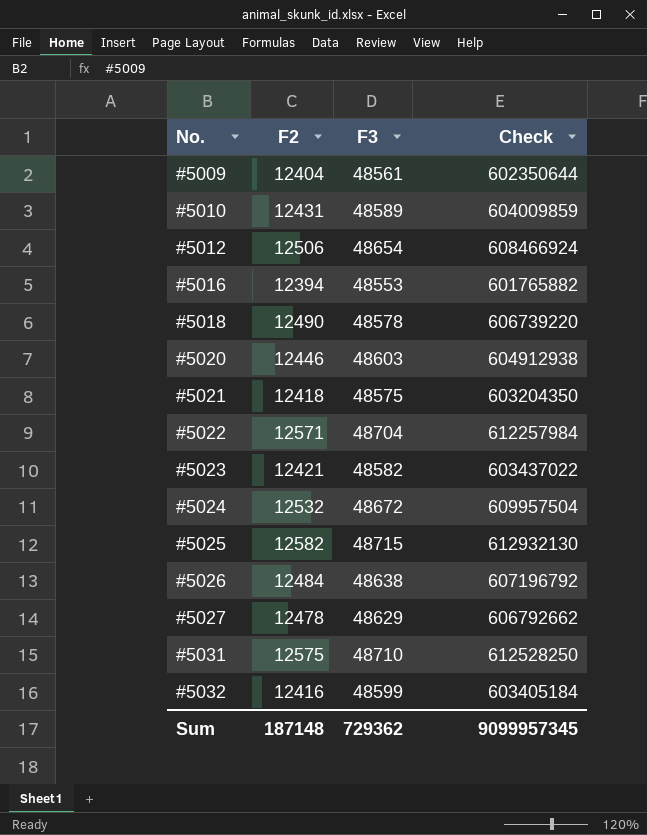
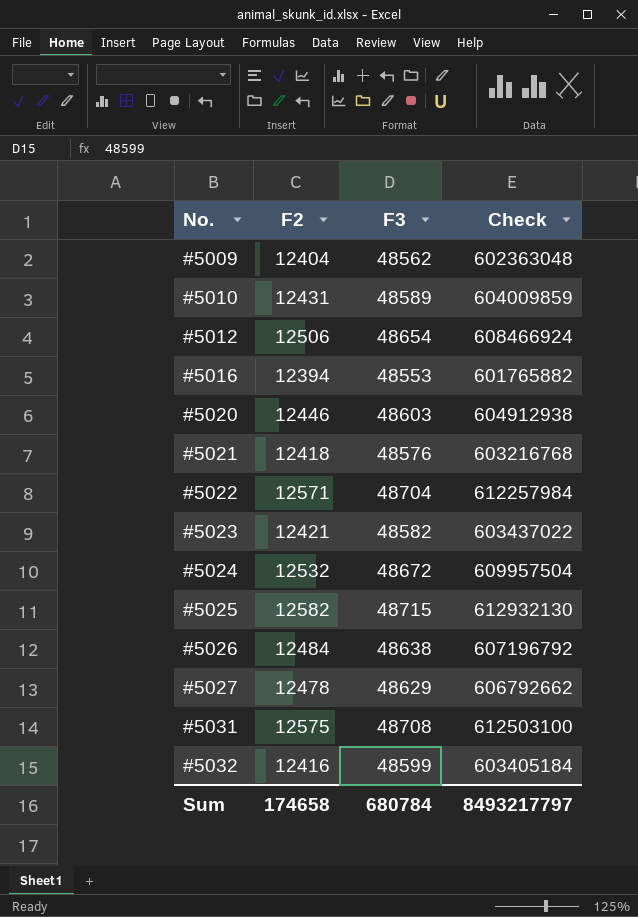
row #5018: 12490 | 48578 | 606739220 -> none
#5009 | F3: 48561 -> 48562
#5009 | Check: 602350644 -> 602363048
#5021 | F3: 48575 -> 48576
#5021 | Check: 603204350 -> 603216768
#5031 | F3: 48710 -> 48708
#5031 | Check: 612528250 -> 612503100
Sum | F2: 187148 -> 174658
Sum | F3: 729362 -> 680784
Sum | Check: 9099957345 -> 8493217797

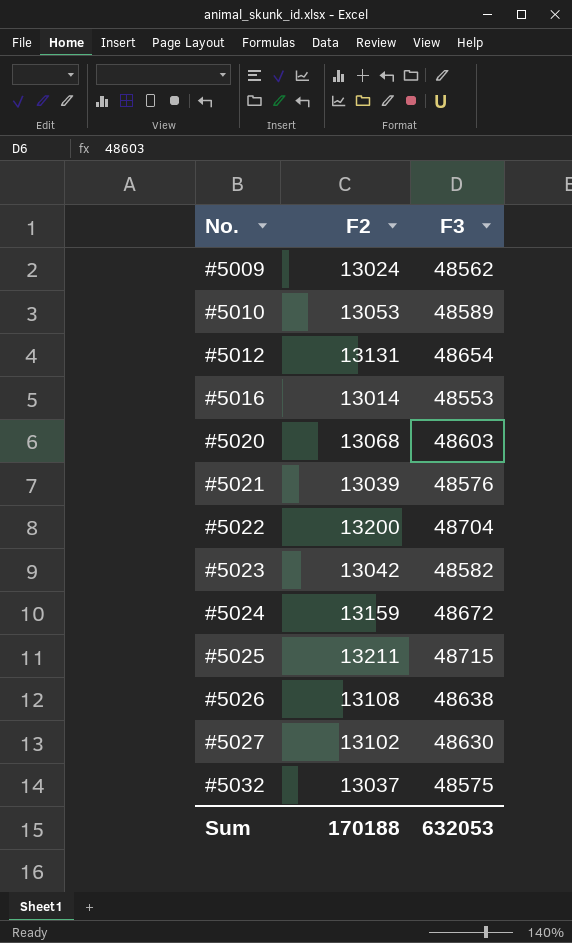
column Check | formula: [F2] * [F3] -> none
row #5031: 12575 | 48708 | 612503100 -> none
#5009 | F2: 12404 -> 13024
#5010 | F2: 12431 -> 13053
#5012 | F2: 12506 -> 13131
#5016 | F2: 12394 -> 13014
#5020 | F2: 12446 -> 13068
#5021 | F2: 12418 -> 13039
#5022 | F2: 12571 -> 13200
#5023 | F2: 12421 -> 13042
#5024 | F2: 12532 -> 13159
#5025 | F2: 12582 -> 13211
#5026 | F2: 12484 -> 13108
#5027 | F2: 12478 -> 13102
#5027 | F3: 48629 -> 48630
#5032 | F2: 12416 -> 13037
#5032 | F3: 48599 -> 48575
Sum | F2: 174658 -> 170188
Sum | F3: 680784 -> 632053

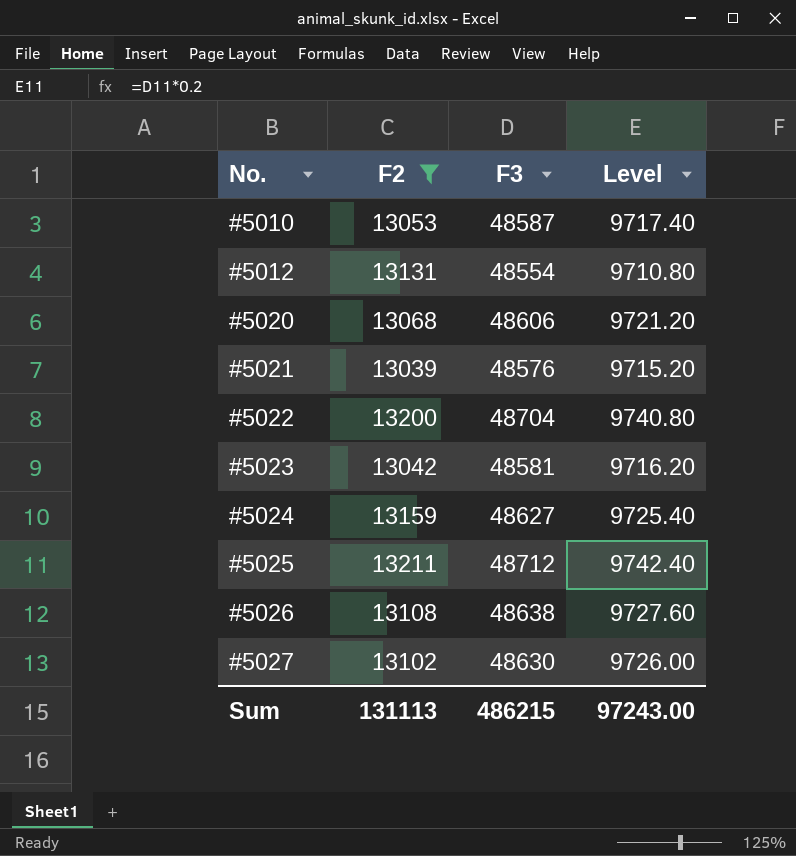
filter: none -> F2 >= 13039
column Level | formula: none -> [F3] * 0.2
#5010 | F3: 48589 -> 48587
#5012 | F3: 48654 -> 48554
#5020 | F3: 48603 -> 48606
#5023 | F3: 48582 -> 48581
#5024 | F3: 48672 -> 48627
#5025 | F3: 48715 -> 48712
Sum | F2: 170188 -> 131113
Sum | F3: 632053 -> 486215

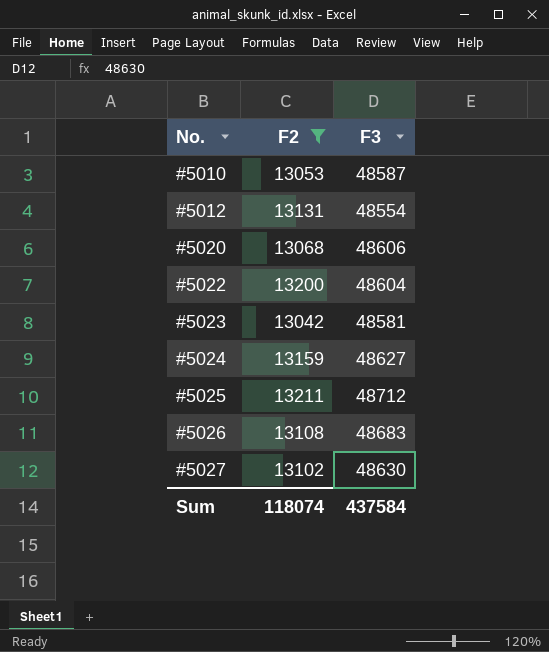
column Level | formula: [F3] * 0.2 -> none
row #5021: 13039 | 48576 | 9715.20 -> none
#5022 | F3: 48704 -> 48604
#5026 | F3: 48638 -> 48683
Sum | F2: 131113 -> 118074
Sum | F3: 486215 -> 437584

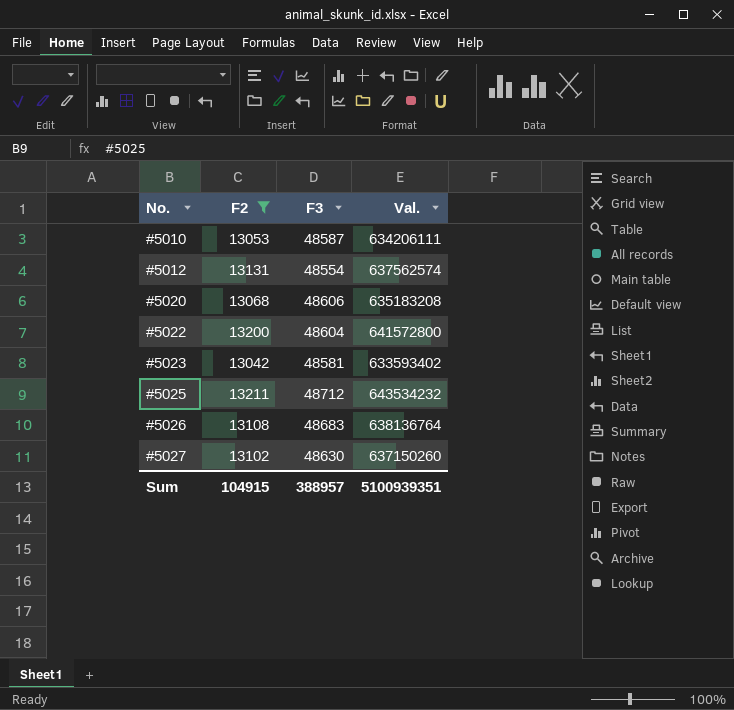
column Val. | formula: none -> [F2] * [F3]
row #5024: 13159 | 48627 -> none
Sum | F2: 118074 -> 104915
Sum | F3: 437584 -> 388957

